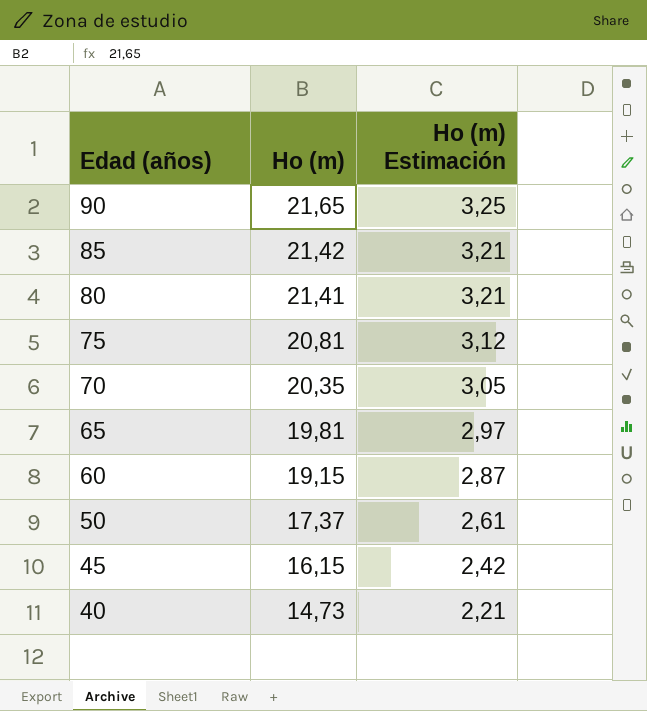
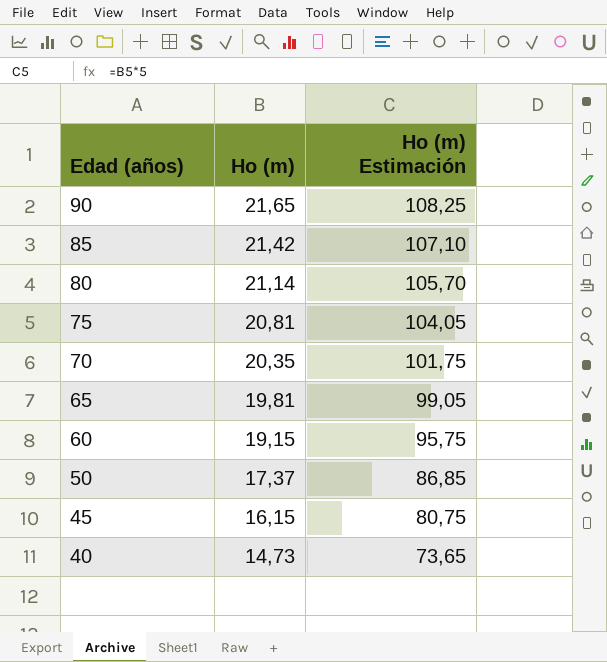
column Ho (m) Estimación | formula: [Ho (m)] * 0,15 -> [Ho (m)] * 5
80 | Ho (m): 21,41 -> 21,14

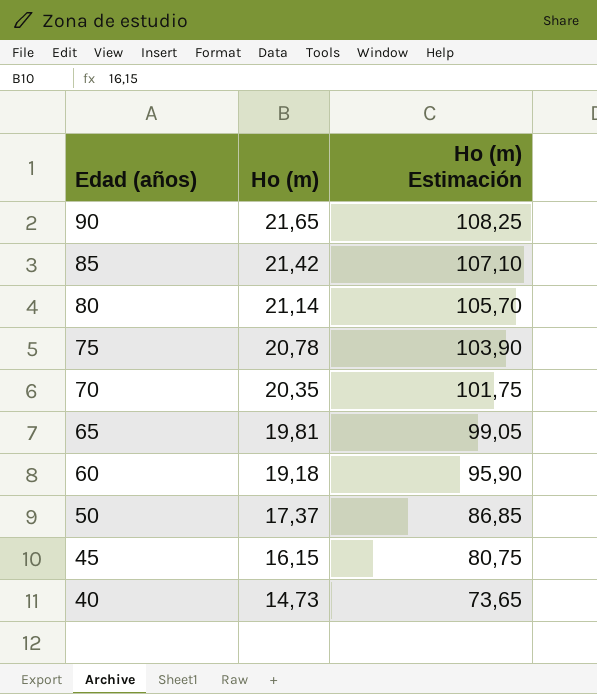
75 | Ho (m): 20,81 -> 20,78
75 | Ho (m) Estimación: 104,05 -> 103,90
60 | Ho (m): 19,15 -> 19,18
60 | Ho (m) Estimación: 95,75 -> 95,90

